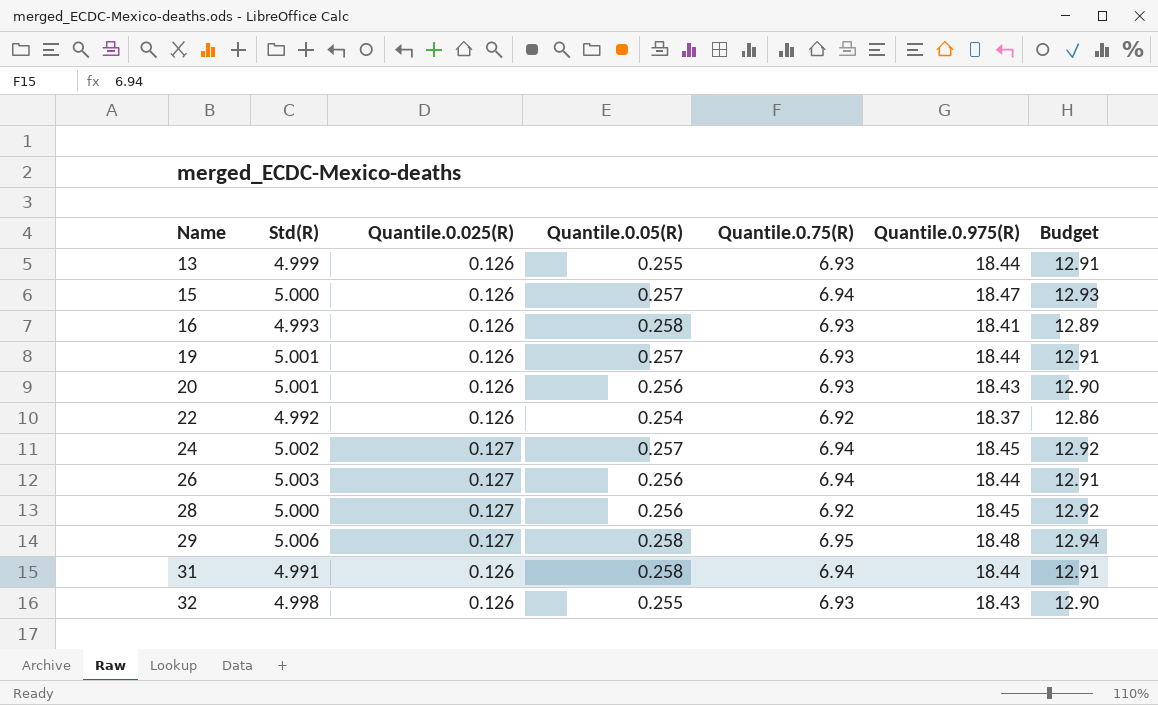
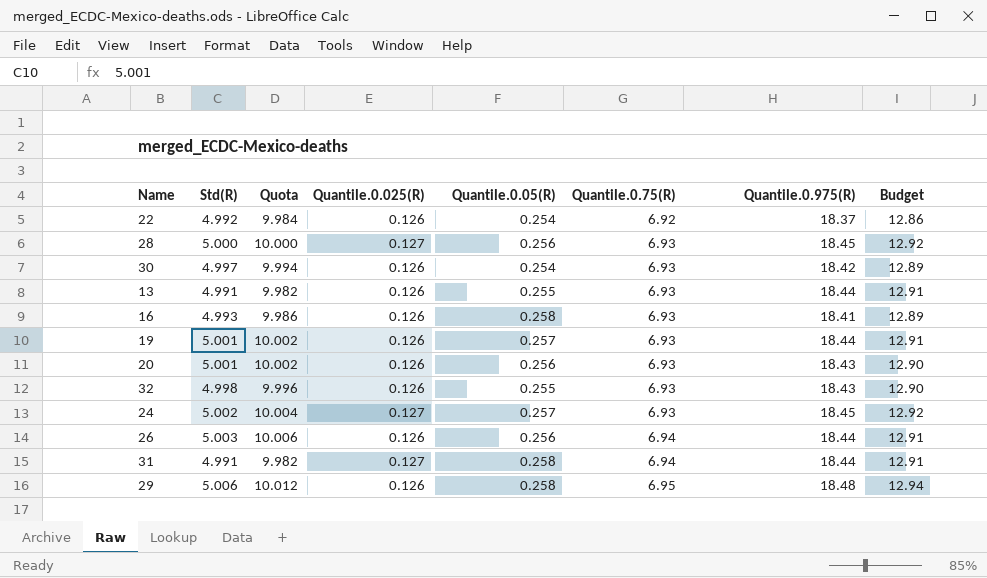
row order: Name ascending -> Quantile.0.75(R) ascending
column Quota | formula: none -> [Std(R)] * 2
row 15: 5.000 | 0.126 | 0.257 | 6.94 | 18.47 | 12.93 -> none
28 | Quantile.0.75(R): 6.92 -> 6.93
row 30: none -> 4.997 | 9.994 | 0.126 | 0.254 | 6.93 | 18.42 | 12.89
13 | Std(R): 4.999 -> 4.991
24 | Quantile.0.75(R): 6.94 -> 6.93
26 | Quantile.0.025(R): 0.127 -> 0.126
31 | Quantile.0.025(R): 0.126 -> 0.127
29 | Quantile.0.025(R): 0.127 -> 0.126

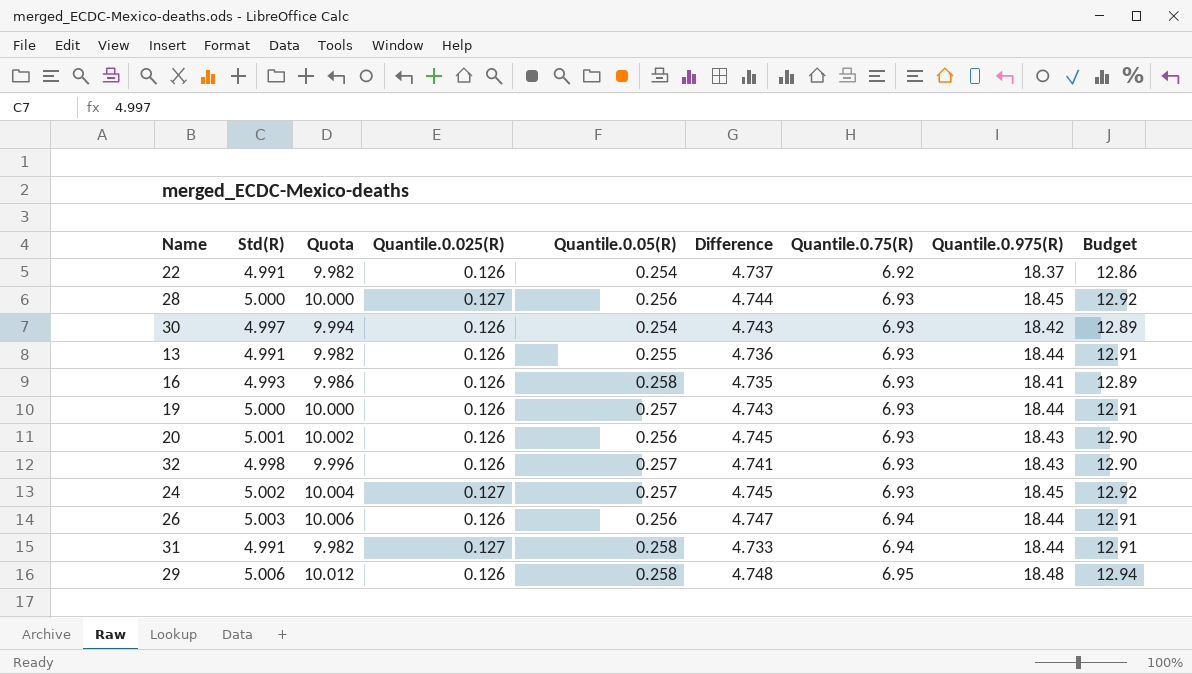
column Difference | formula: none -> [Std(R)] - [Quantile.0.05(R)]
22 | Std(R): 4.992 -> 4.991
22 | Quota: 9.984 -> 9.982
19 | Std(R): 5.001 -> 5.000
19 | Quota: 10.002 -> 10.000
32 | Quantile.0.05(R): 0.255 -> 0.257

